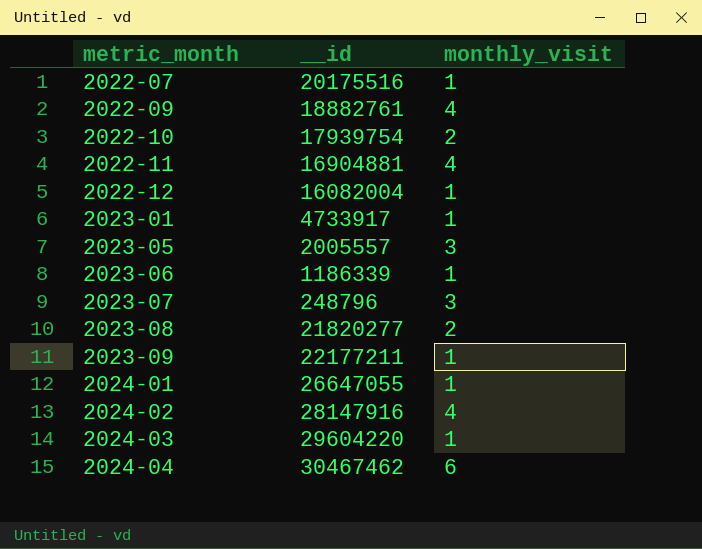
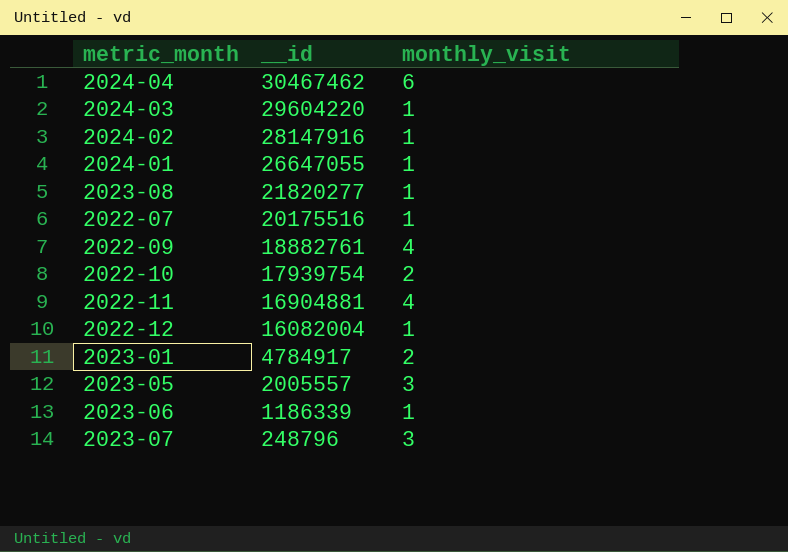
row order: metric_month ascending -> __id descending
row 2023-09: 22177211 | 1 -> none
2024-02 | monthly_visit: 4 -> 1
2023-08 | monthly_visit: 2 -> 1
2023-01 | __id: 4733917 -> 4784917
2023-01 | monthly_visit: 1 -> 2

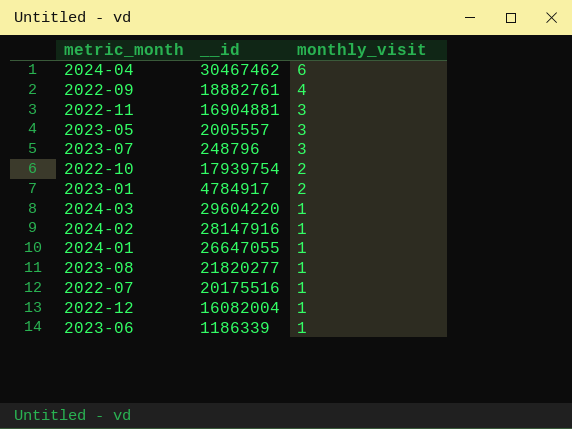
row order: __id descending -> monthly_visit descending
2022-11 | monthly_visit: 4 -> 3

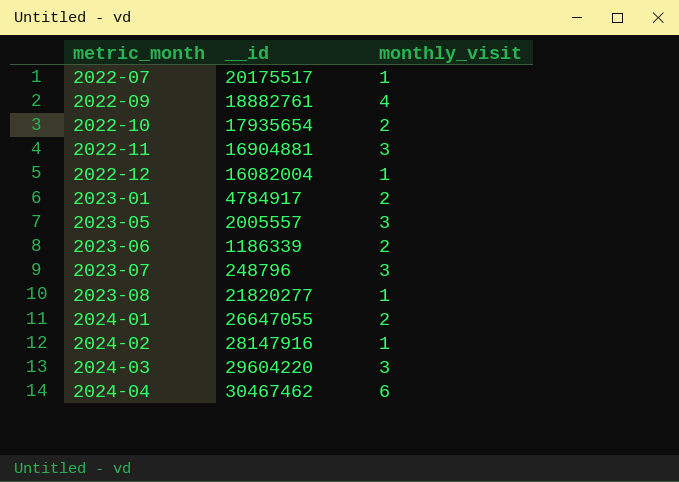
row order: monthly_visit descending -> metric_month ascending
2022-07 | __id: 20175516 -> 20175517
2022-10 | __id: 17939754 -> 17935654
2023-06 | monthly_visit: 1 -> 2
2024-01 | monthly_visit: 1 -> 2
2024-03 | monthly_visit: 1 -> 3

